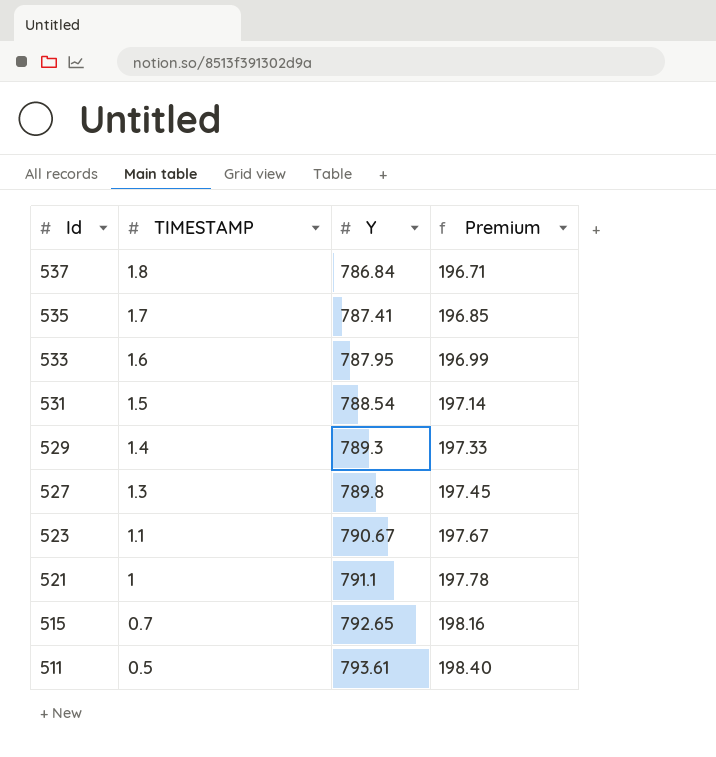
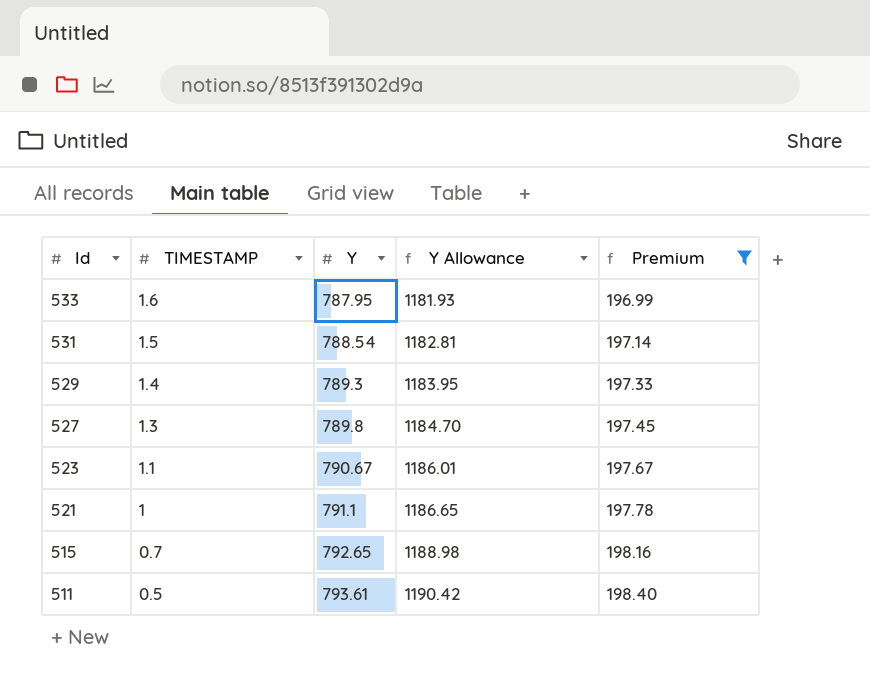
filter: none -> Premium >= 196.99
column Y Allowance | formula: none -> [Y] * 1.5

